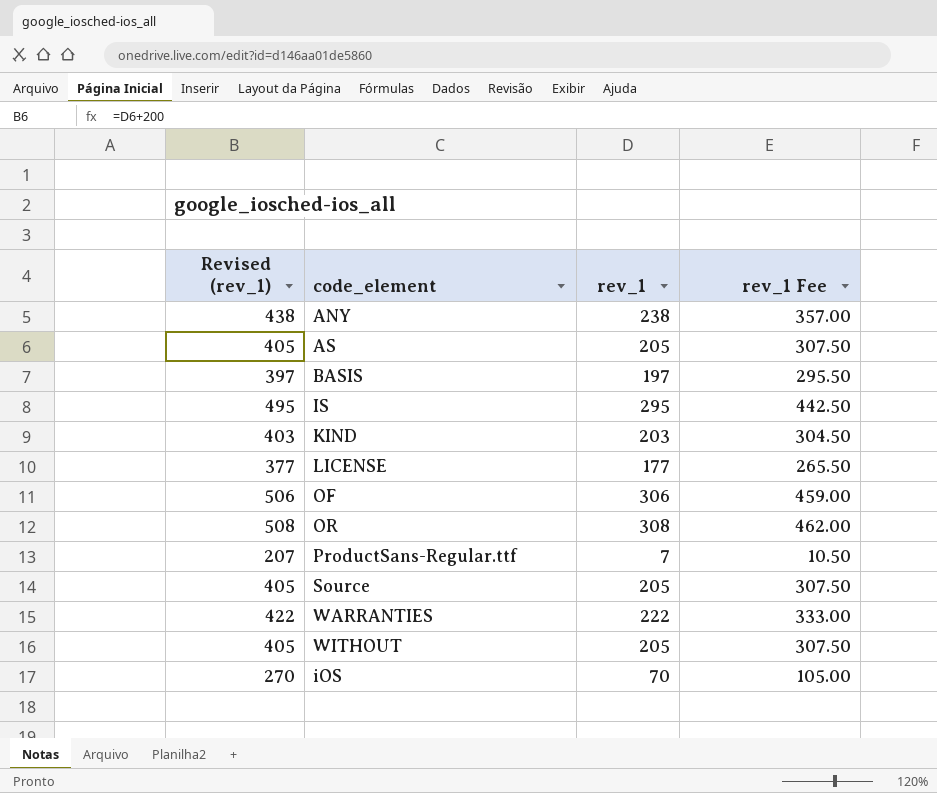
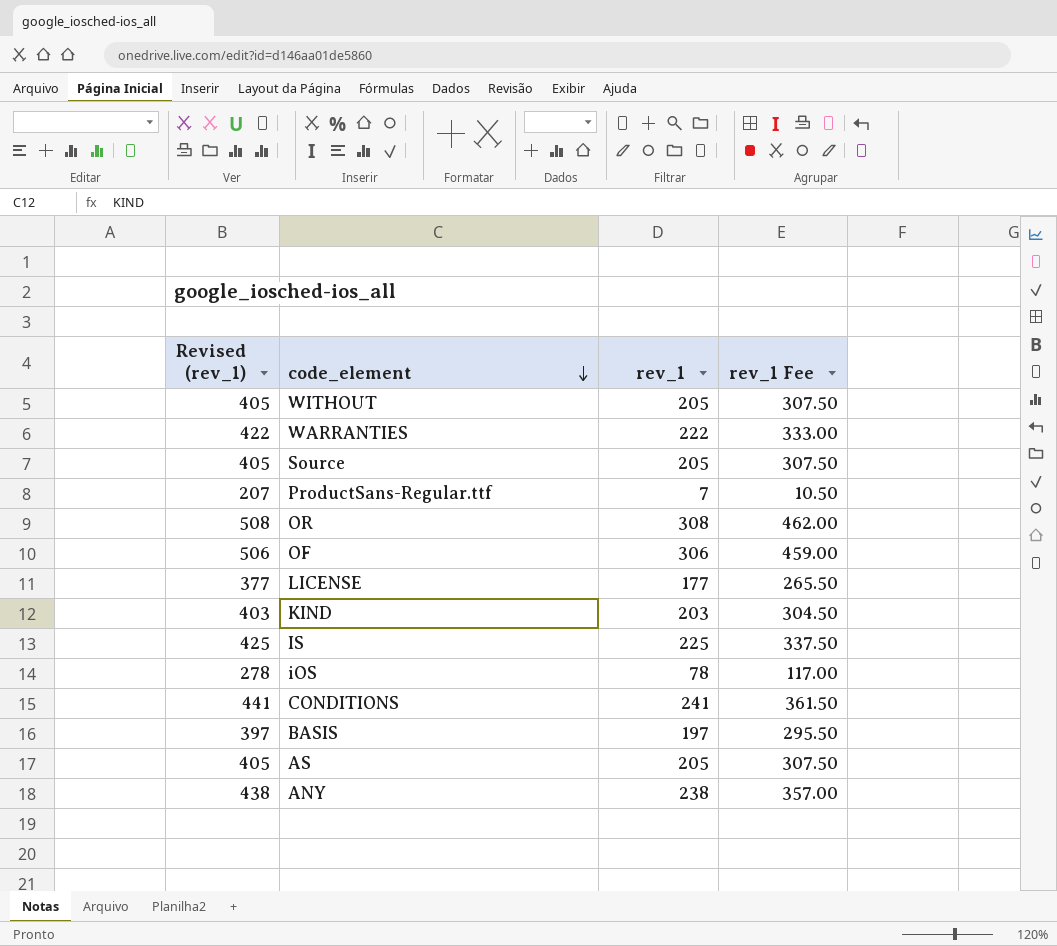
row order: none -> code_element descending
IS | Revised (rev_1): 495 -> 425
IS | rev_1: 295 -> 225
IS | rev_1 Fee: 442.50 -> 337.50
iOS | Revised (rev_1): 270 -> 278
iOS | rev_1: 70 -> 78
iOS | rev_1 Fee: 105.00 -> 117.00
row CONDITIONS: none -> 441 | 241 | 361.50

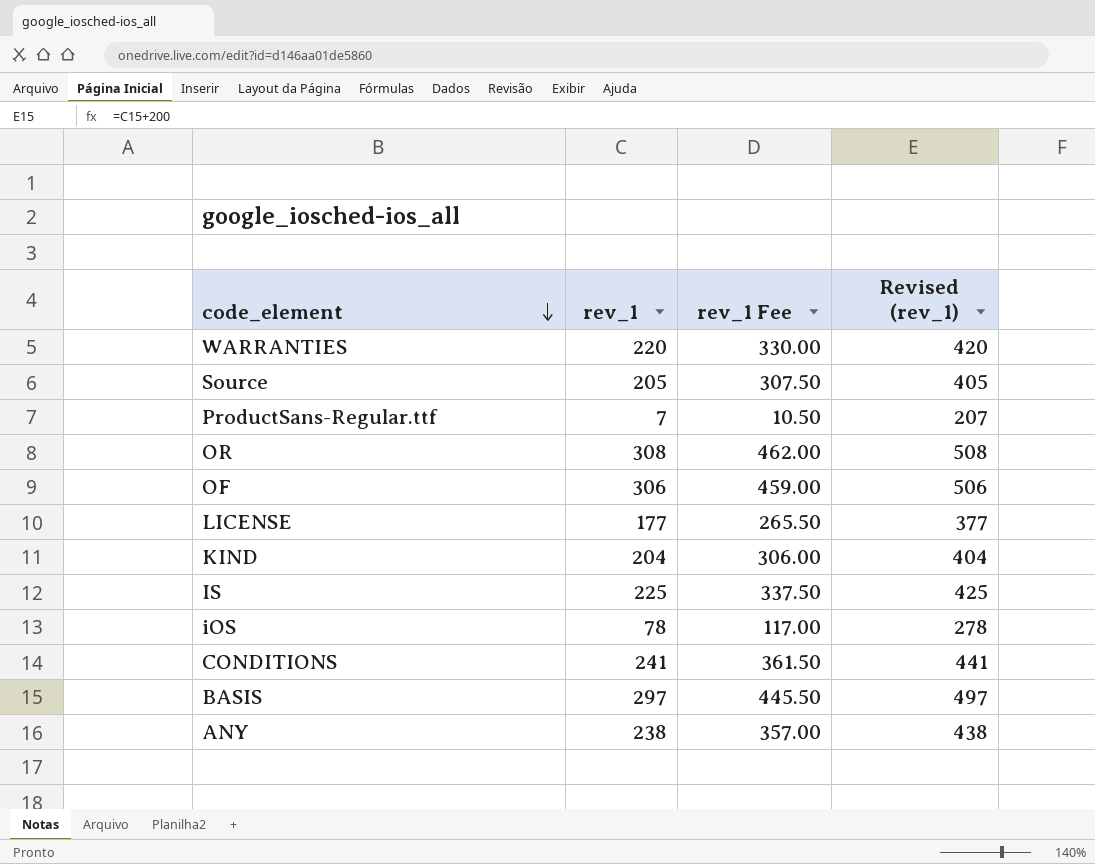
column Revised (rev_1) | position: 1 -> 4
row WITHOUT: 405 | 205 | 307.50 -> none
row AS: 405 | 205 | 307.50 -> none
WARRANTIES | rev_1: 222 -> 220
WARRANTIES | rev_1 Fee: 333.00 -> 330.00
WARRANTIES | Revised (rev_1): 422 -> 420
KIND | rev_1: 203 -> 204
KIND | rev_1 Fee: 304.50 -> 306.00
KIND | Revised (rev_1): 403 -> 404
BASIS | rev_1: 197 -> 297
BASIS | rev_1 Fee: 295.50 -> 445.50
BASIS | Revised (rev_1): 397 -> 497

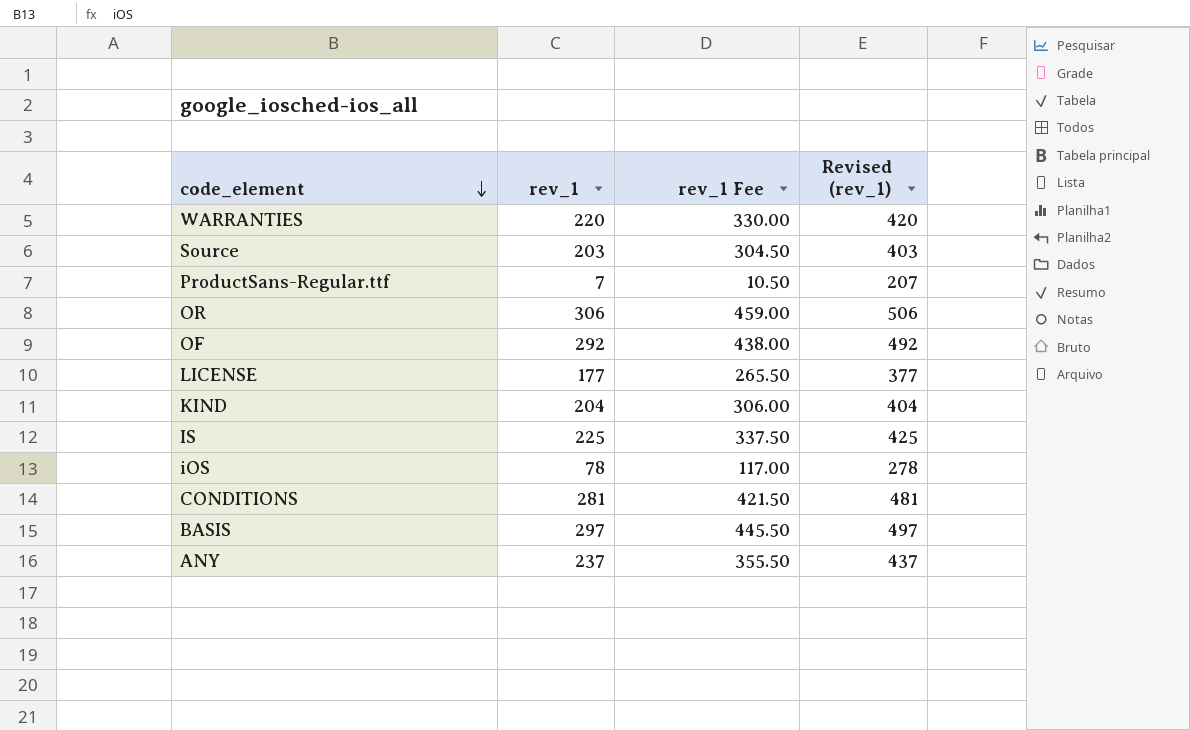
Source | rev_1: 205 -> 203
Source | rev_1 Fee: 307.50 -> 304.50
Source | Revised (rev_1): 405 -> 403
OR | rev_1: 308 -> 306
OR | rev_1 Fee: 462.00 -> 459.00
OR | Revised (rev_1): 508 -> 506
OF | rev_1: 306 -> 292
OF | rev_1 Fee: 459.00 -> 438.00
OF | Revised (rev_1): 506 -> 492
CONDITIONS | rev_1: 241 -> 281
CONDITIONS | rev_1 Fee: 361.50 -> 421.50
CONDITIONS | Revised (rev_1): 441 -> 481
ANY | rev_1: 238 -> 237
ANY | rev_1 Fee: 357.00 -> 355.50
ANY | Revised (rev_1): 438 -> 437

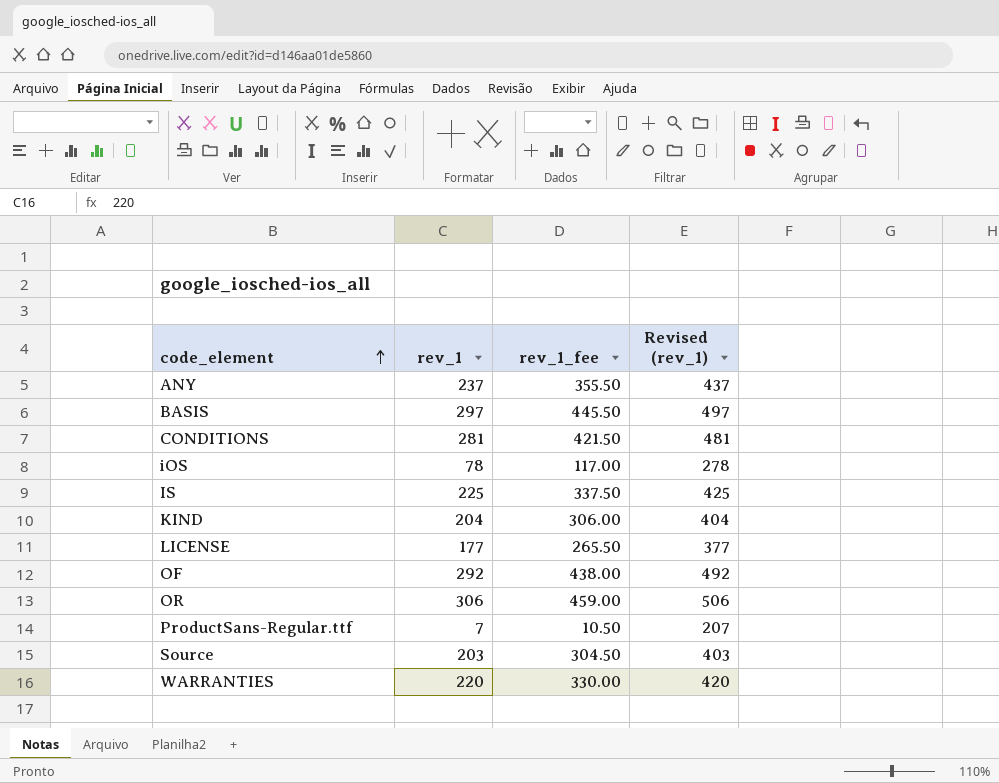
row order: code_element descending -> code_element ascending
column name: rev_1 Fee -> rev_1_fee

